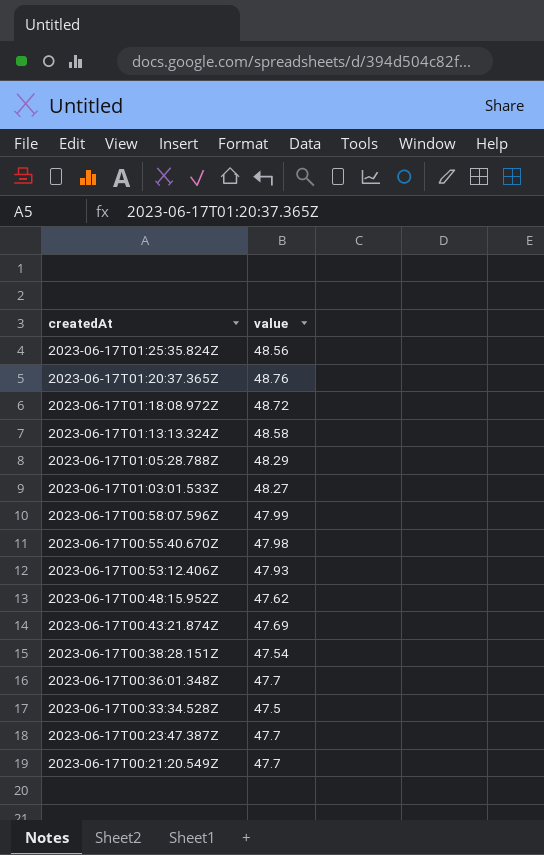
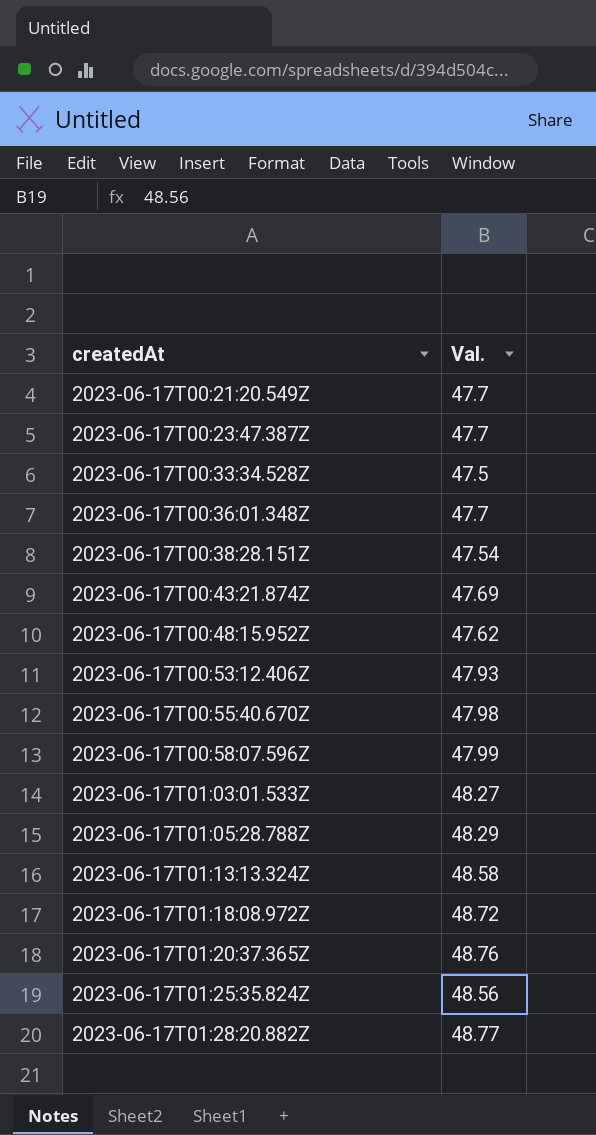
row order: createdAt descending -> createdAt ascending
column name: value -> Val.
row 2023-06-17T01:28:20.882Z: none -> 48.77

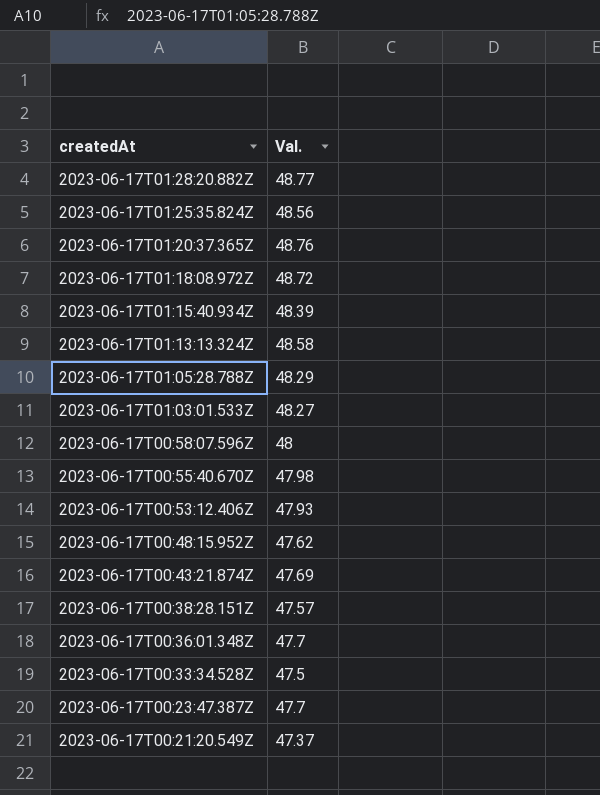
row order: createdAt ascending -> createdAt descending
row 2023-06-17T01:15:40.934Z: none -> 48.39
2023-06-17T00:58:07.596Z | Val.: 47.99 -> 48
2023-06-17T00:38:28.151Z | Val.: 47.54 -> 47.57
2023-06-17T00:21:20.549Z | Val.: 47.7 -> 47.37

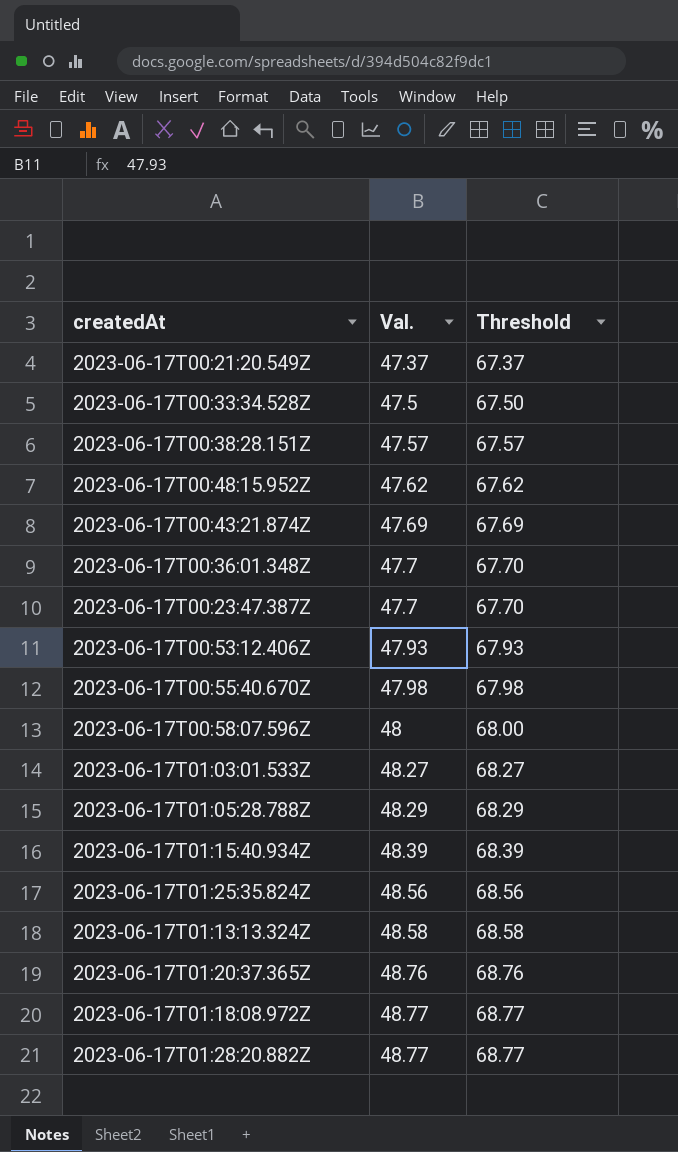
row order: createdAt descending -> Val. ascending
column Threshold | formula: none -> [Val.] + 20
2023-06-17T01:18:08.972Z | Val.: 48.72 -> 48.77

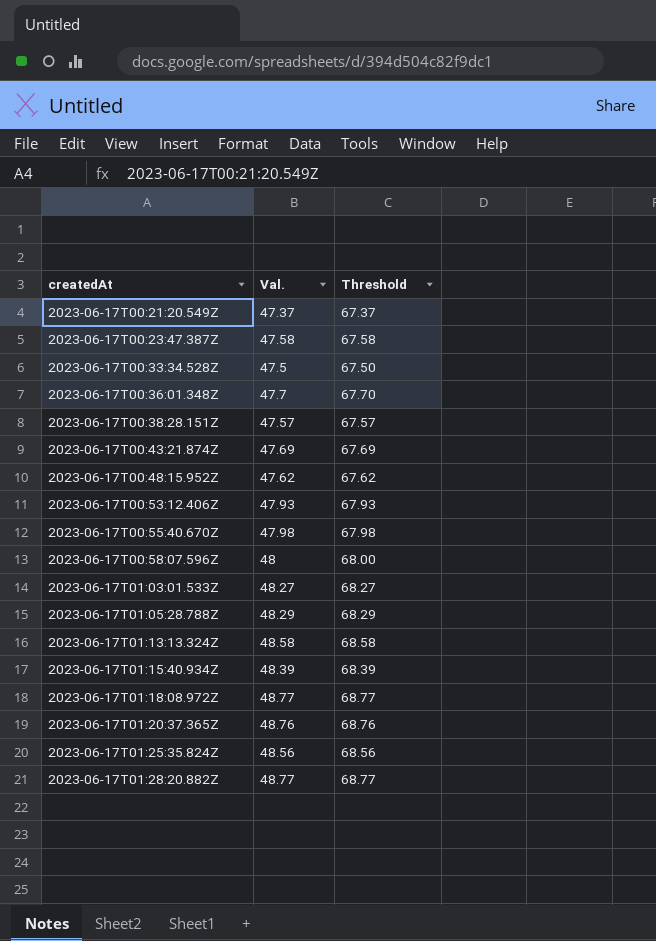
row order: Val. ascending -> createdAt ascending
2023-06-17T00:23:47.387Z | Val.: 47.7 -> 47.58
2023-06-17T00:23:47.387Z | Threshold: 67.70 -> 67.58

